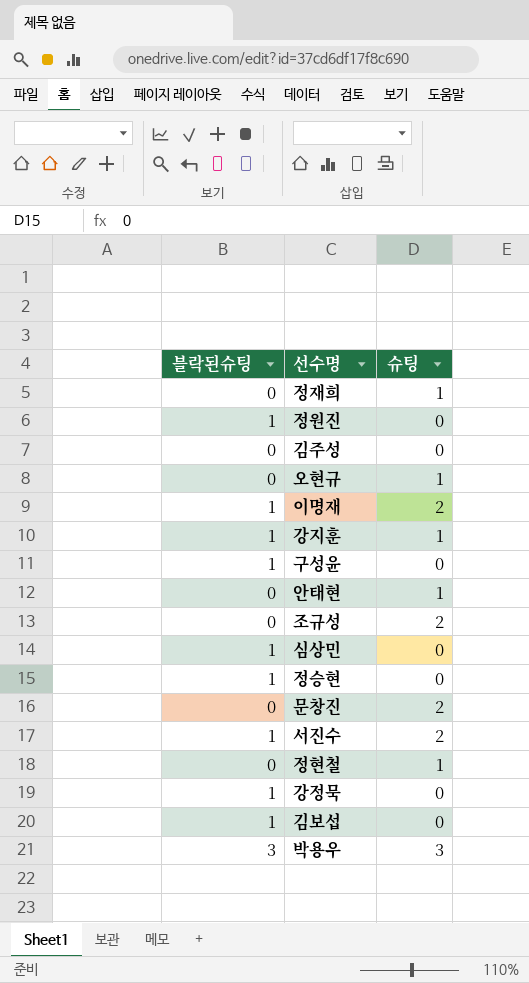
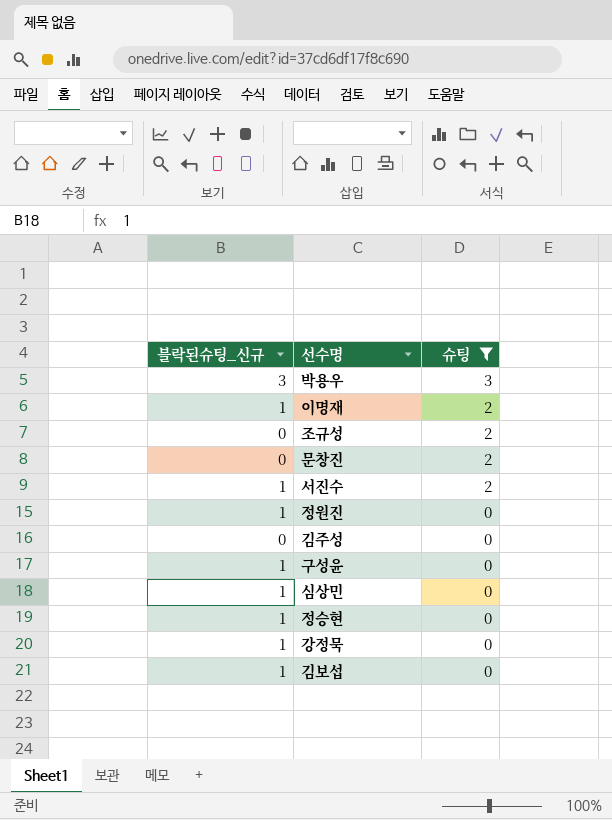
filter: none -> 슈팅 != 1
row order: none -> 슈팅 descending
column name: 블락된슈팅 -> 블락된슈팅_신규

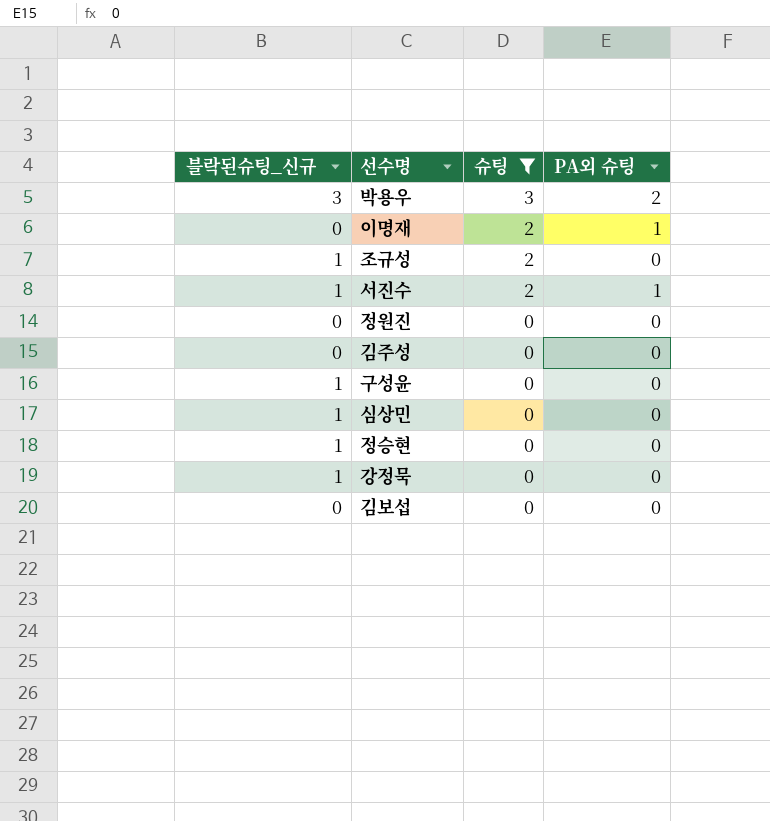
column PA외 슈팅 | position: none -> 4
row 문창진: 0 | 2 -> none
이명재 | 블락된슈팅_신규: 1 -> 0
조규성 | 블락된슈팅_신규: 0 -> 1
정원진 | 블락된슈팅_신규: 1 -> 0
김보섭 | 블락된슈팅_신규: 1 -> 0

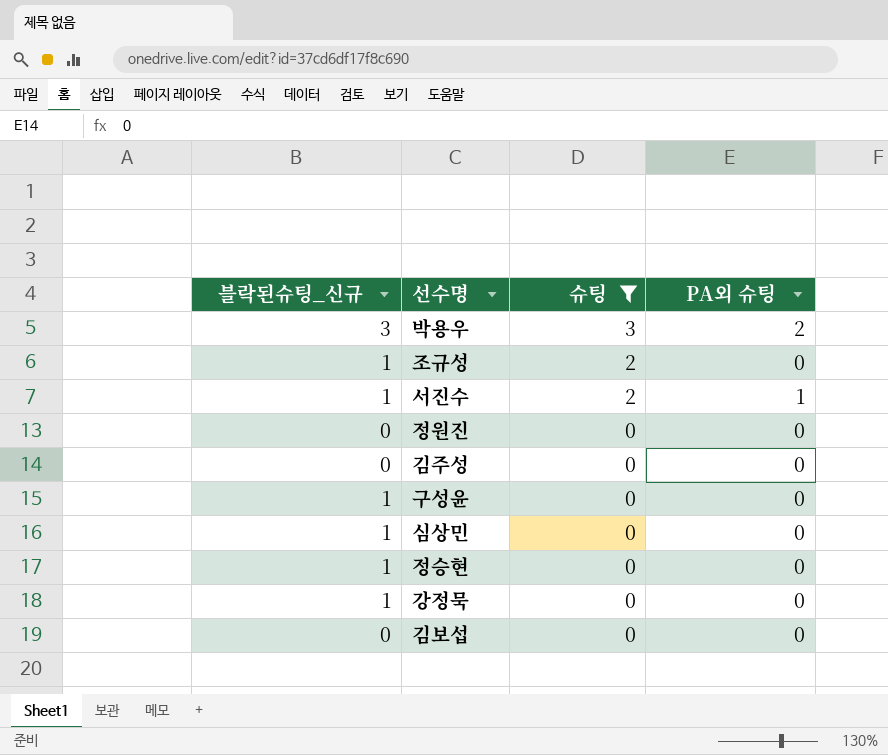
row 이명재: 0 | 2 | 1 -> none

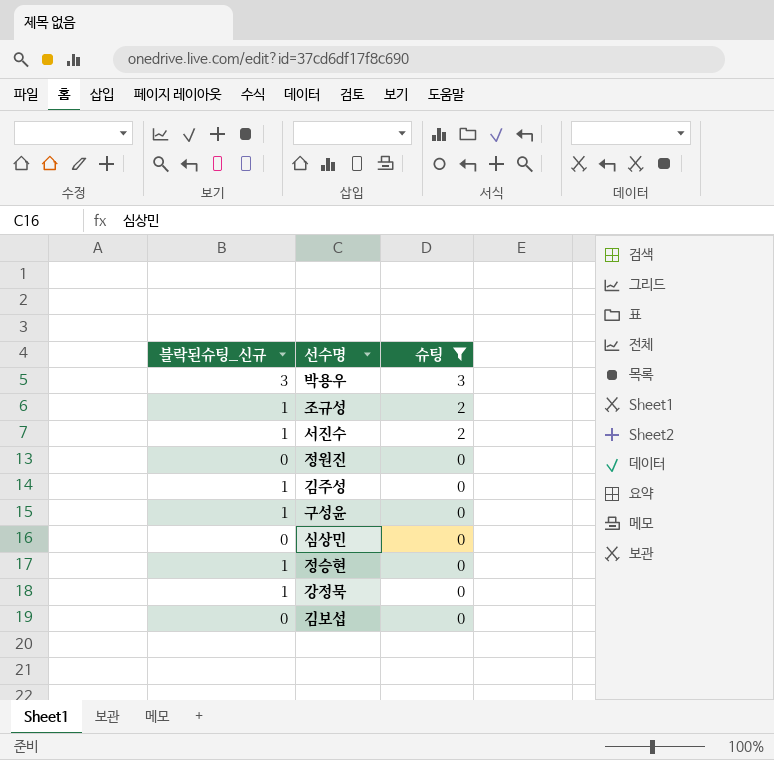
column PA외 슈팅 | position: 4 -> none
김주성 | 블락된슈팅_신규: 0 -> 1
심상민 | 블락된슈팅_신규: 1 -> 0

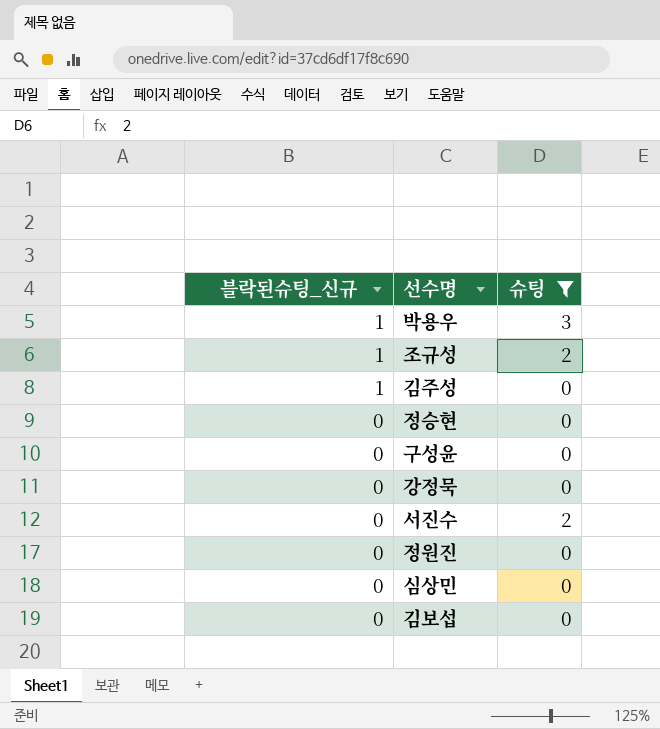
row order: 슈팅 descending -> 블락된슈팅_신규 descending
박용우 | 블락된슈팅_신규: 3 -> 1
정승현 | 블락된슈팅_신규: 1 -> 0
구성윤 | 블락된슈팅_신규: 1 -> 0
강정묵 | 블락된슈팅_신규: 1 -> 0
서진수 | 블락된슈팅_신규: 1 -> 0

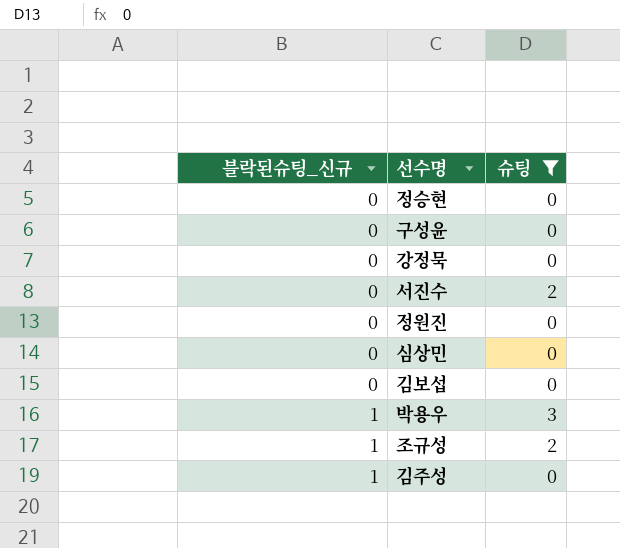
row order: 블락된슈팅_신규 descending -> 블락된슈팅_신규 ascending

